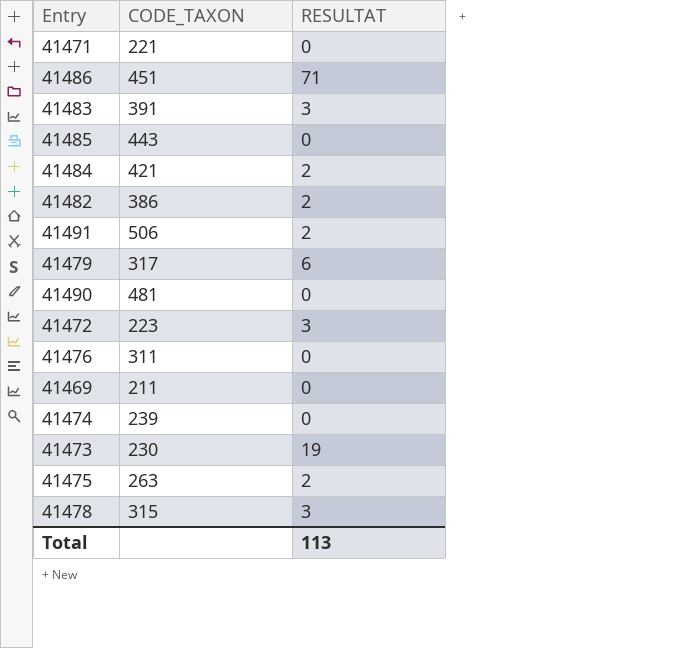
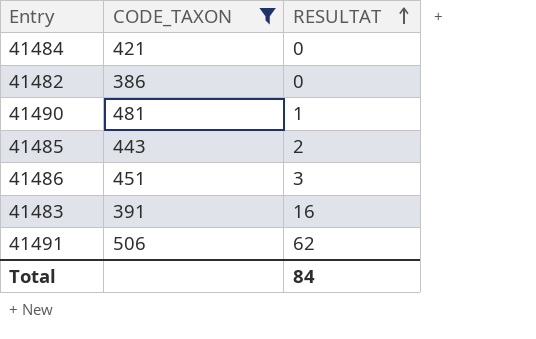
filter: none -> CODE_TAXON >= 386
row order: none -> RESULTAT ascending
41484 | RESULTAT: 2 -> 0
41482 | RESULTAT: 2 -> 0
41490 | RESULTAT: 0 -> 1
41485 | RESULTAT: 0 -> 2
41486 | RESULTAT: 71 -> 3
41483 | RESULTAT: 3 -> 16
41491 | RESULTAT: 2 -> 62
Total | RESULTAT: 113 -> 84

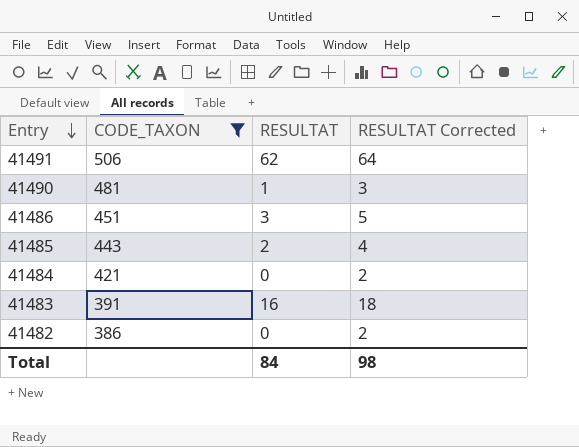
row order: RESULTAT ascending -> Entry descending
column RESULTAT Corrected | formula: none -> [RESULTAT] + 2

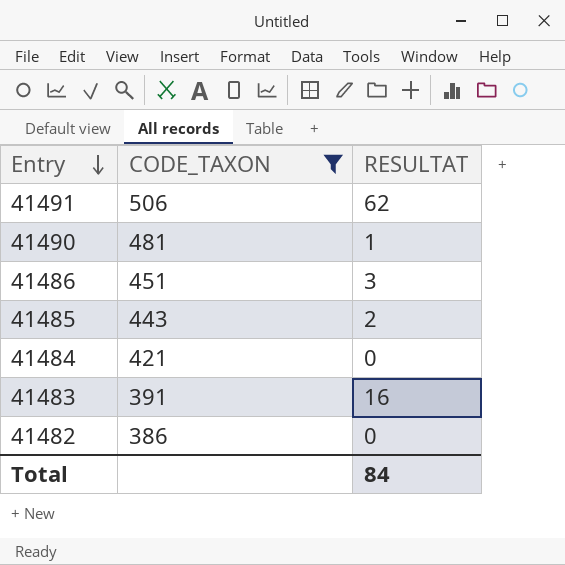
column RESULTAT Corrected | formula: [RESULTAT] + 2 -> none

